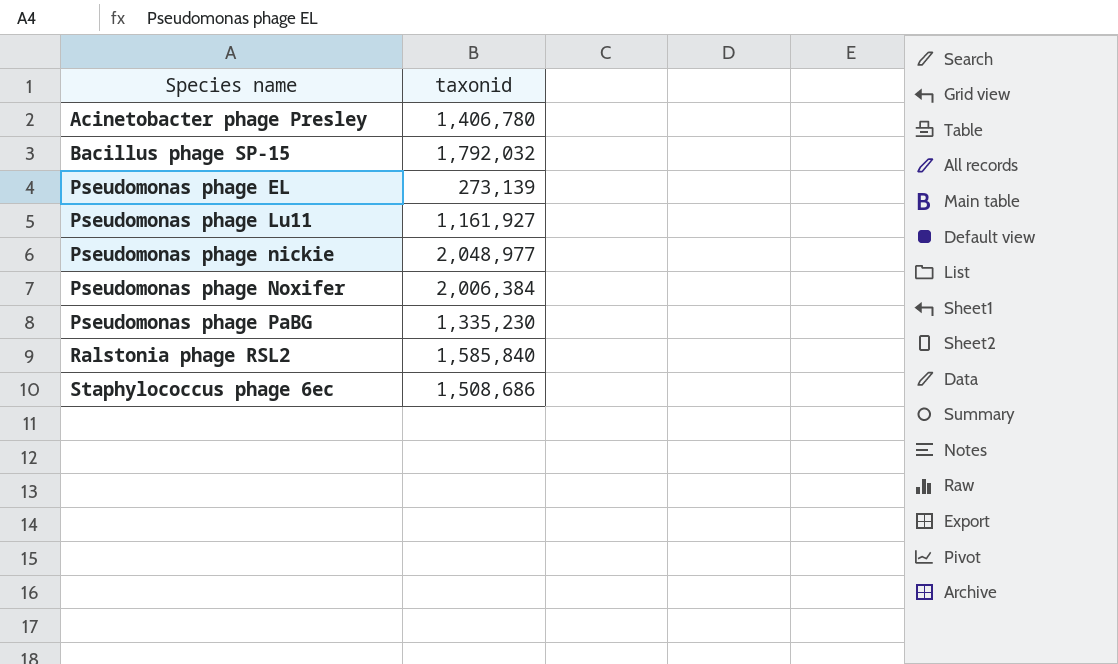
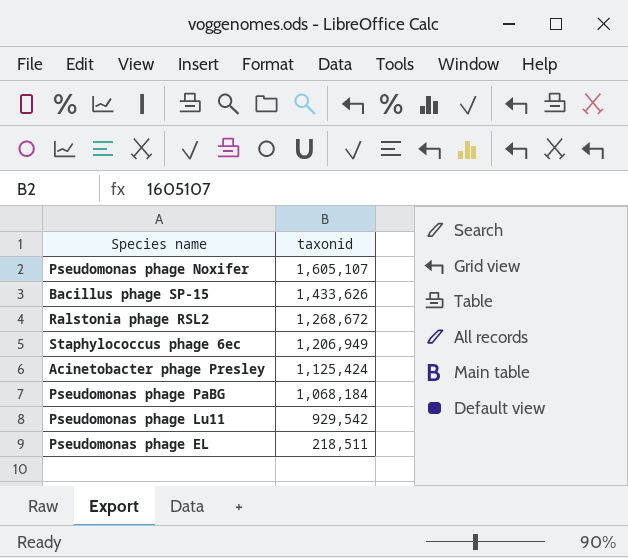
row order: Species name ascending -> taxonid descending
row Pseudomonas phage nickie: 2,048,977 -> none
Pseudomonas phage Noxifer | taxonid: 2,006,384 -> 1,605,107
Bacillus phage SP-15 | taxonid: 1,792,032 -> 1,433,626
Ralstonia phage RSL2 | taxonid: 1,585,840 -> 1,268,672
Staphylococcus phage 6ec | taxonid: 1,508,686 -> 1,206,949
Acinetobacter phage Presley | taxonid: 1,406,780 -> 1,125,424
Pseudomonas phage PaBG | taxonid: 1,335,230 -> 1,068,184
Pseudomonas phage Lu11 | taxonid: 1,161,927 -> 929,542
Pseudomonas phage EL | taxonid: 273,139 -> 218,511

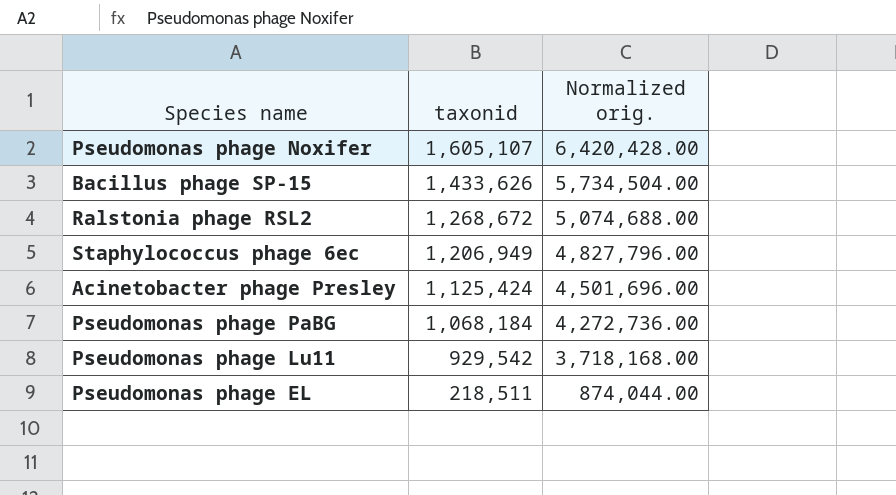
column Normalized orig. | formula: none -> [taxonid] * 4

